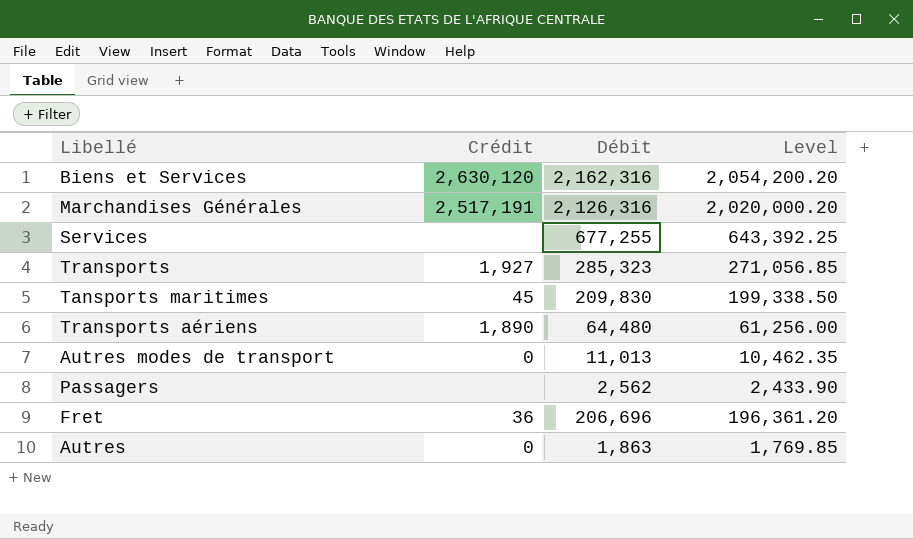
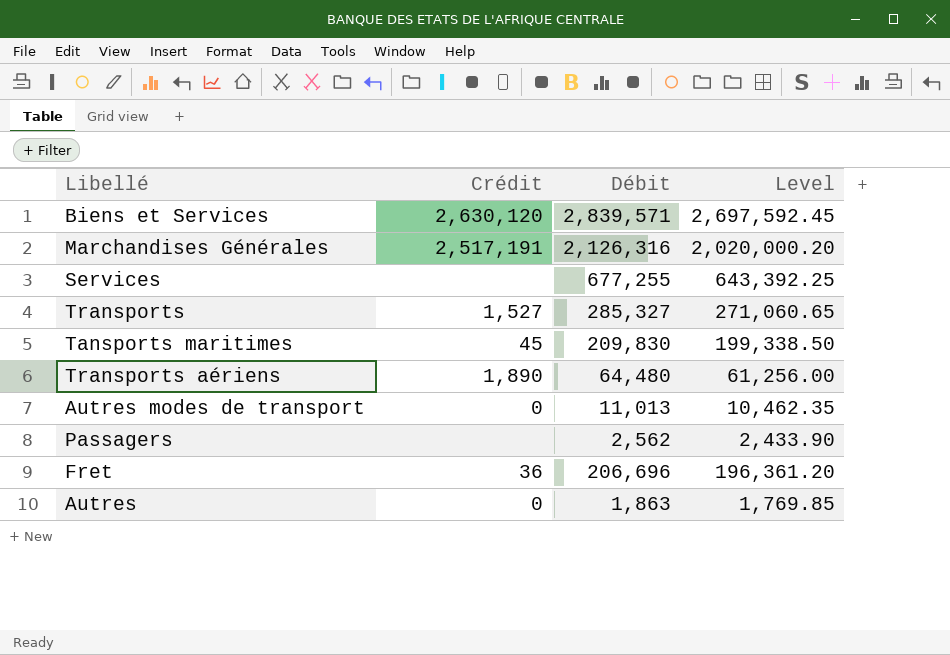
Biens et Services | Débit: 2,162,316 -> 2,839,571
Biens et Services | Level: 2,054,200.20 -> 2,697,592.45
Transports | Crédit: 1,927 -> 1,527
Transports | Débit: 285,323 -> 285,327
Transports | Level: 271,056.85 -> 271,060.65

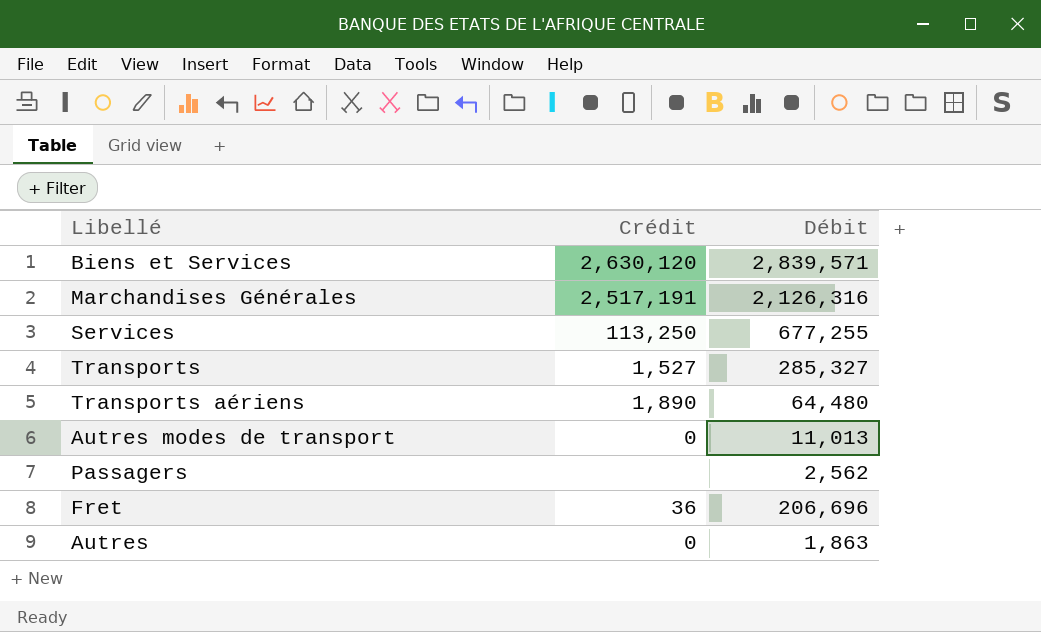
column Level | formula: [Débit] * 0.95 -> none
row Tansports maritimes: 45 | 209,830 | 199,338.50 -> none
Services | Crédit: none -> 113,250

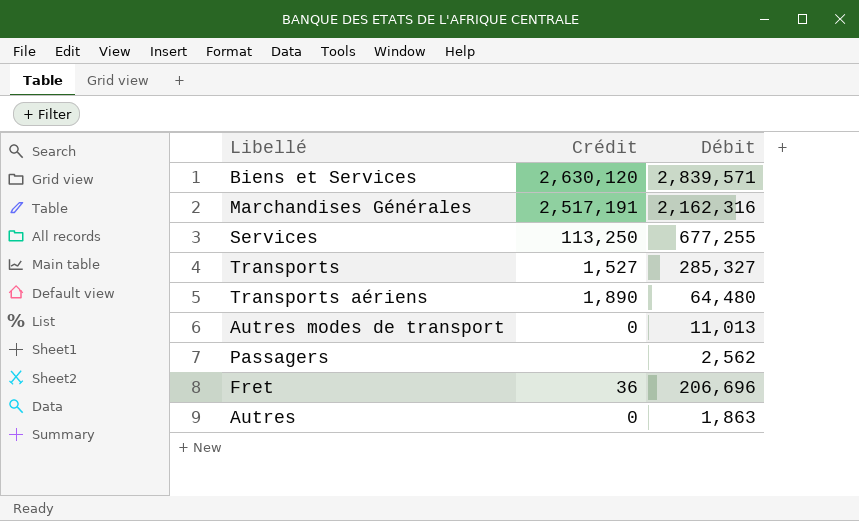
Marchandises Générales | Débit: 2,126,316 -> 2,162,316

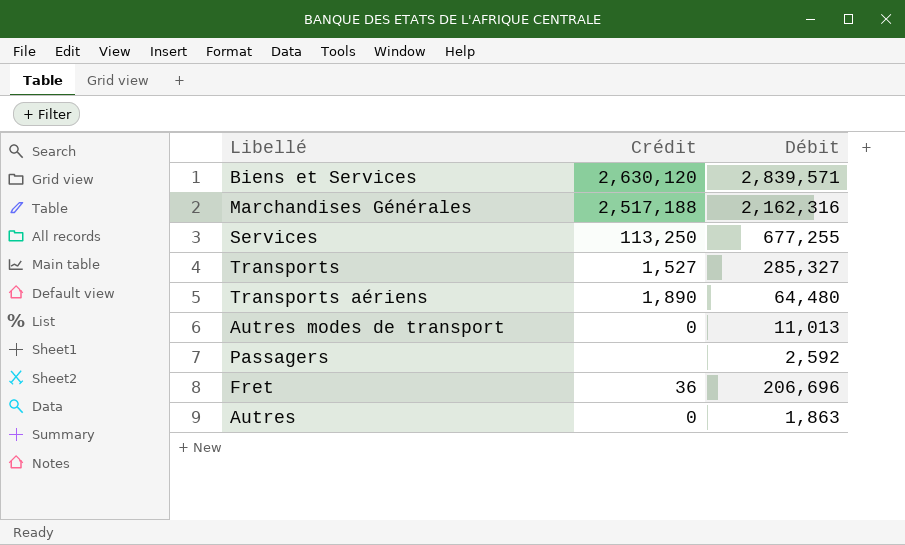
Marchandises Générales | Crédit: 2,517,191 -> 2,517,188
Passagers | Débit: 2,562 -> 2,592

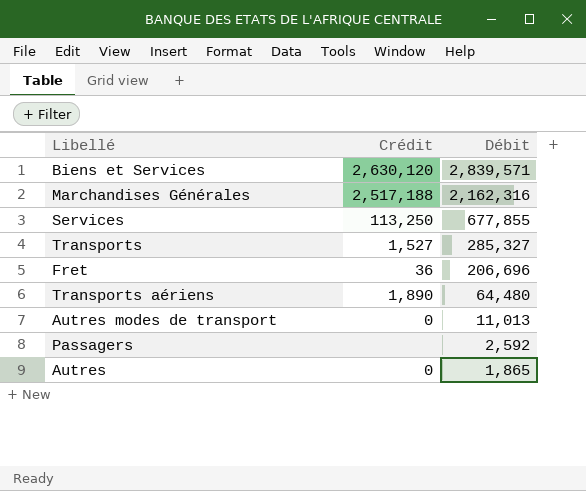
row order: none -> Débit descending
Services | Débit: 677,255 -> 677,855
Autres | Débit: 1,863 -> 1,865

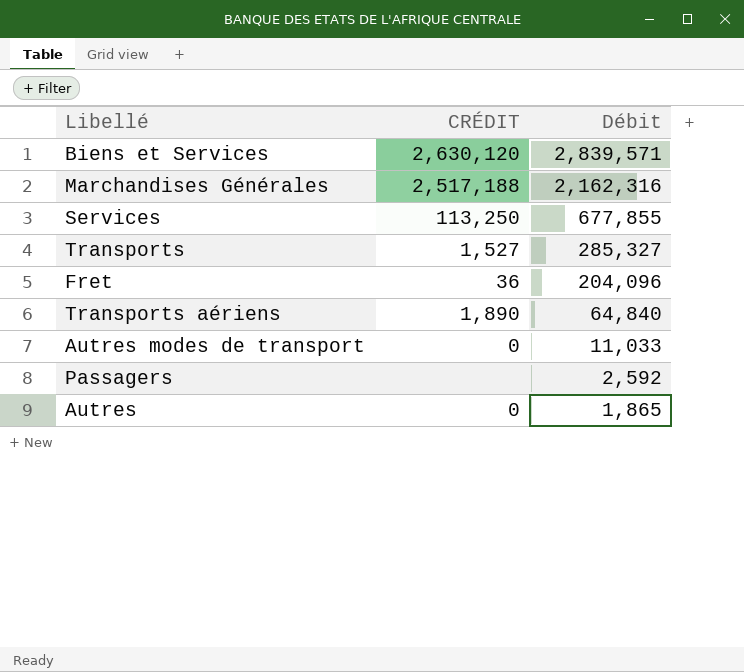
column name: Crédit -> CRÉDIT
Fret | Débit: 206,696 -> 204,096
Transports aériens | Débit: 64,480 -> 64,840
Autres modes de transport | Débit: 11,013 -> 11,033

